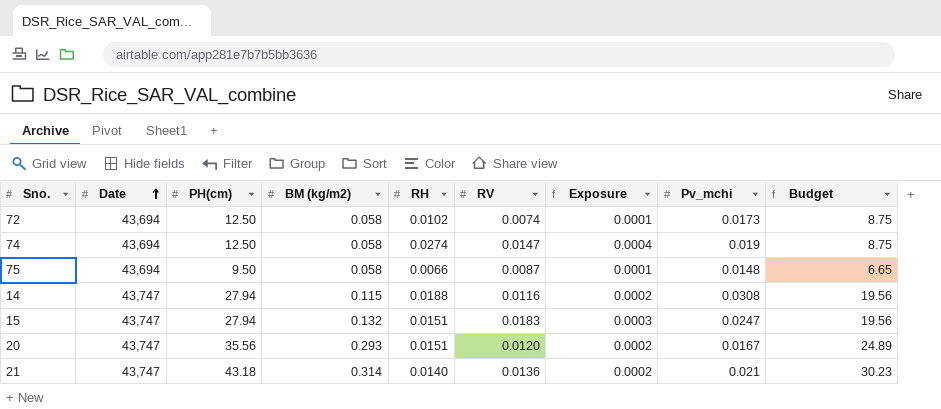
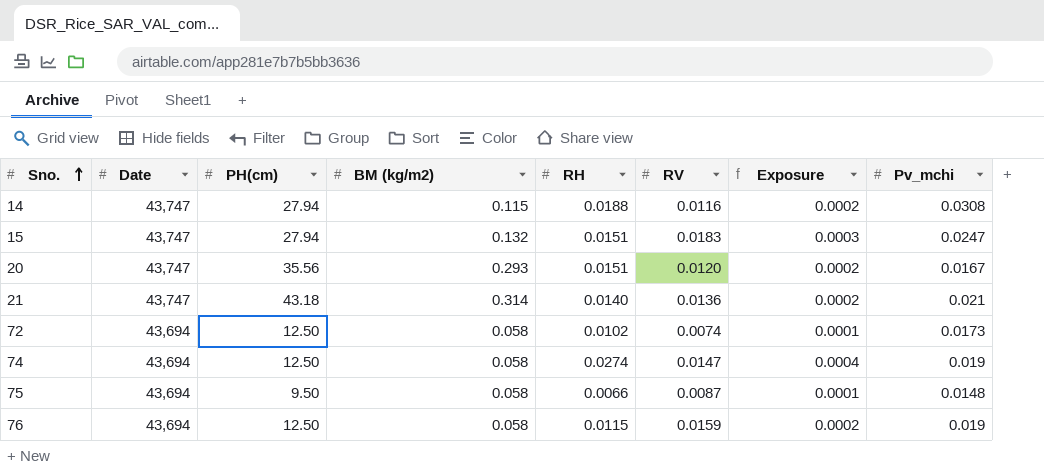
row order: Date ascending -> Sno. ascending
column Budget | formula: [PH(cm)] * 0.7 -> none
row 76: none -> 43,694 | 12.50 | 0.058 | 0.0115 | 0.0159 | 0.0002 | 0.019

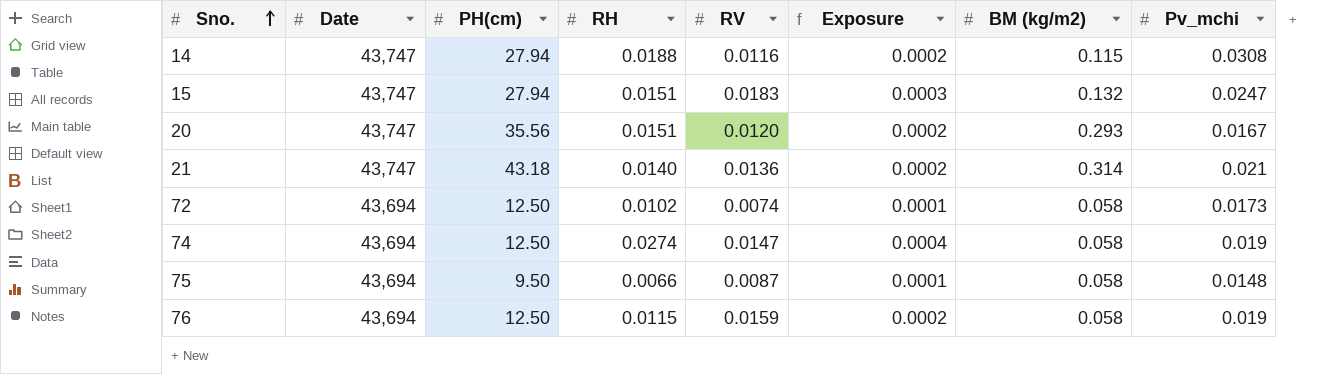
column BM (kg/m2) | position: 4 -> 7

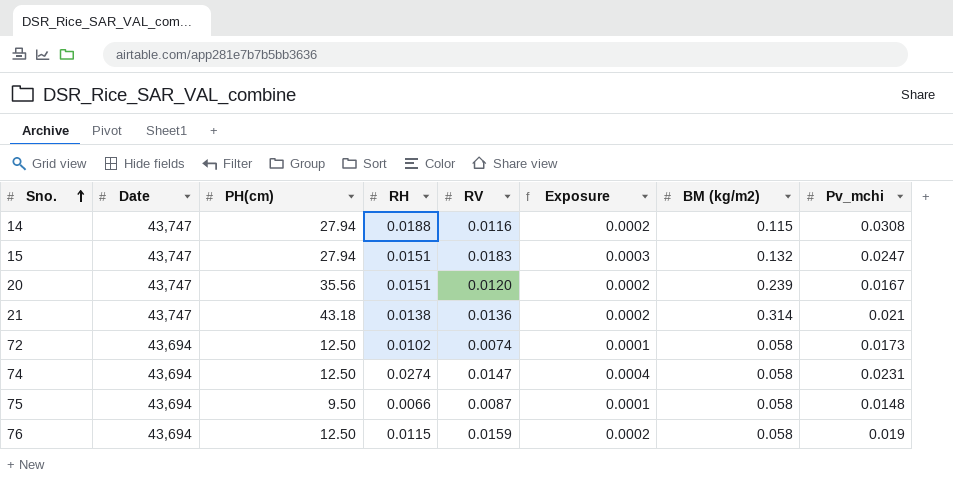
20 | BM (kg/m2): 0.293 -> 0.239
21 | RH: 0.0140 -> 0.0138
74 | Pv_mchi: 0.019 -> 0.0231

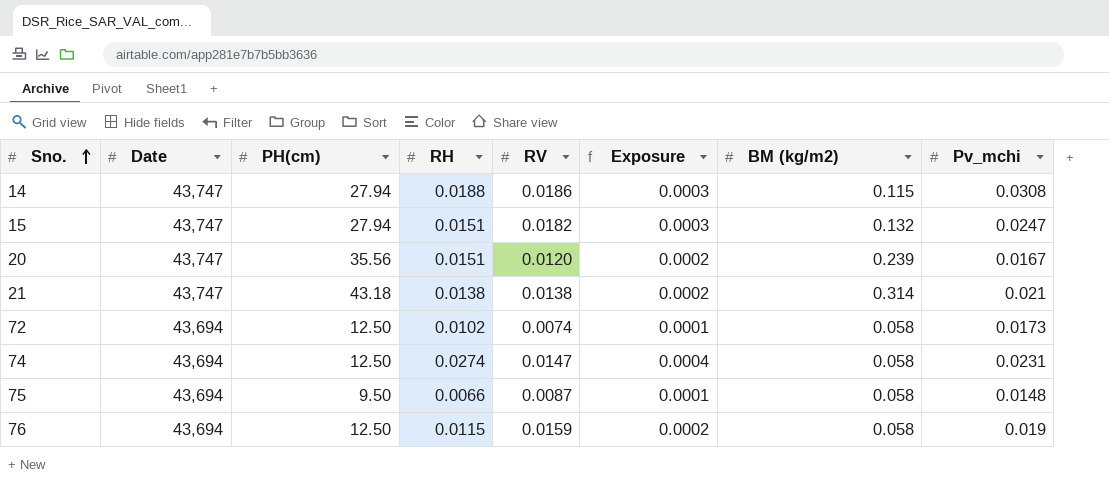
14 | RV: 0.0116 -> 0.0186
14 | Exposure: 0.0002 -> 0.0003
15 | RV: 0.0183 -> 0.0182
21 | RV: 0.0136 -> 0.0138

